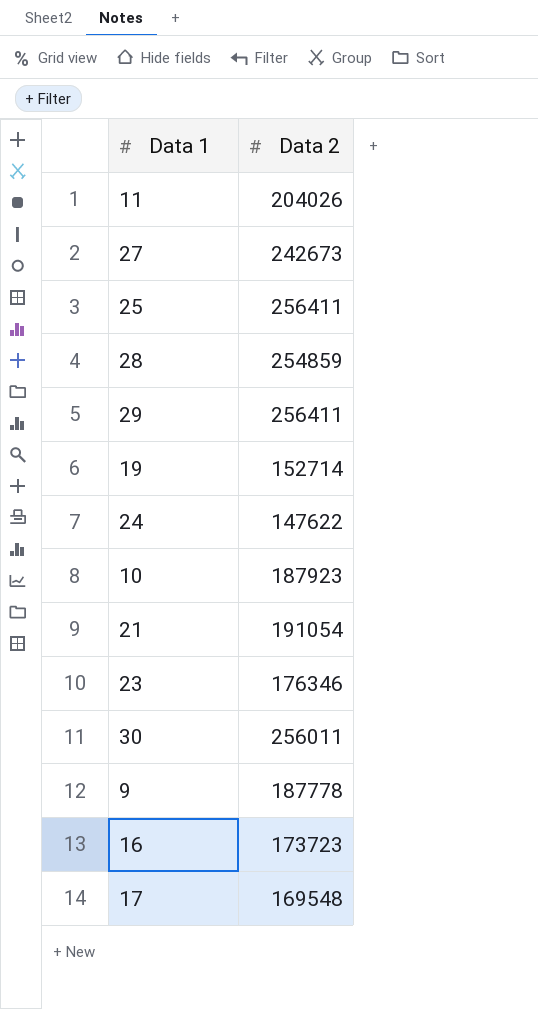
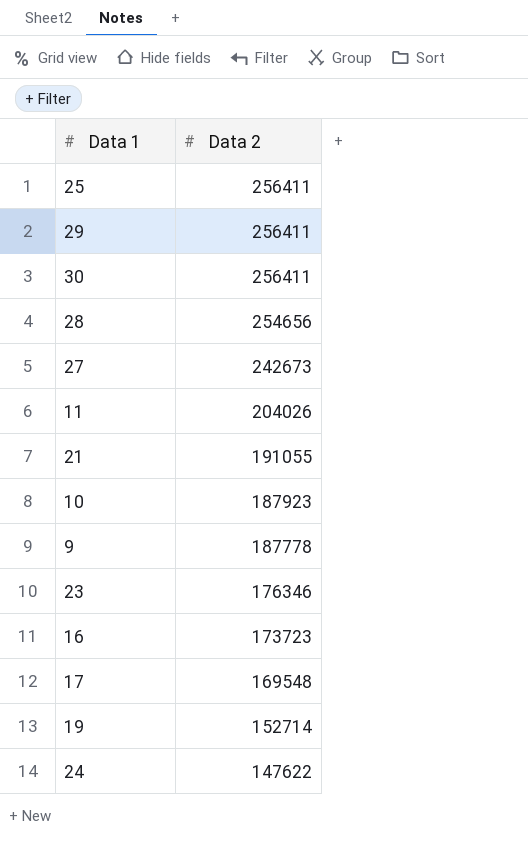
row order: none -> Data 2 descending
30 | Data 2: 256011 -> 256411
28 | Data 2: 254859 -> 254656
21 | Data 2: 191054 -> 191055

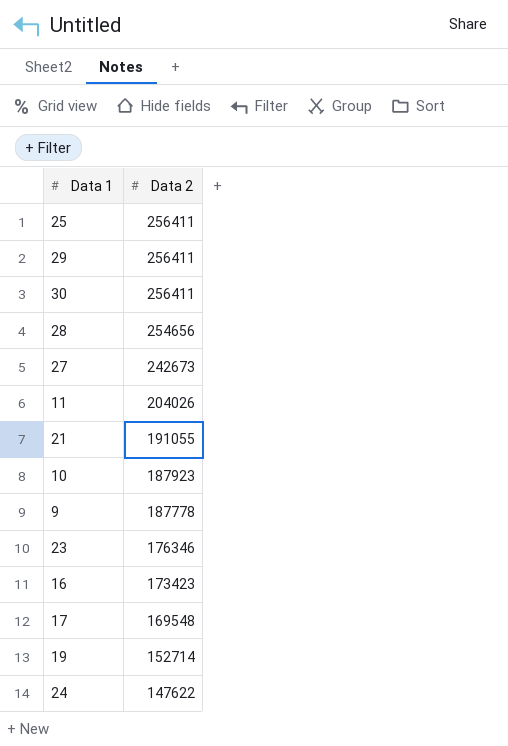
16 | Data 2: 173723 -> 173423

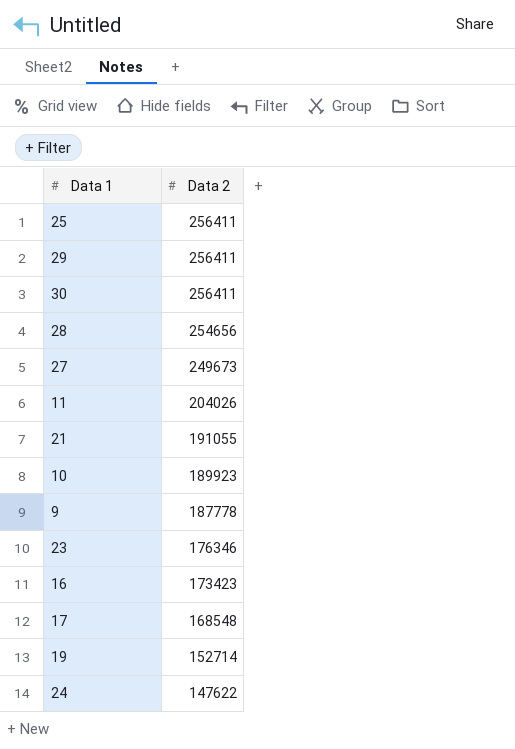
27 | Data 2: 242673 -> 249673
10 | Data 2: 187923 -> 189923
17 | Data 2: 169548 -> 168548

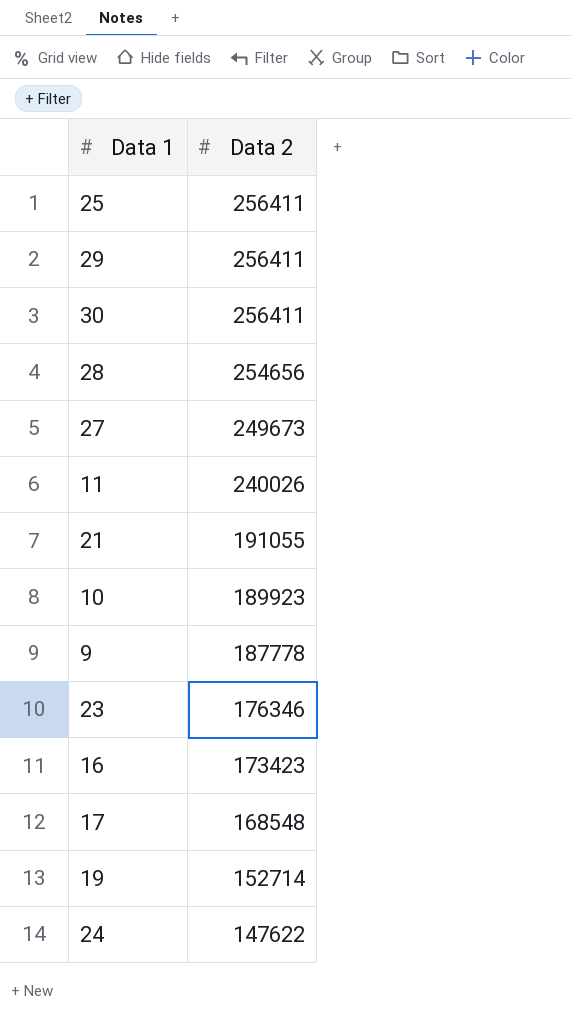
11 | Data 2: 204026 -> 240026

